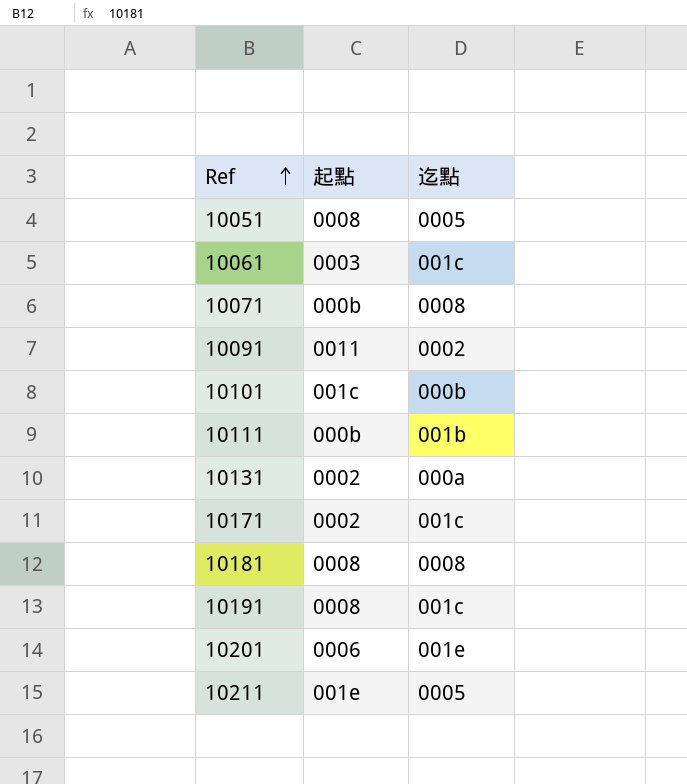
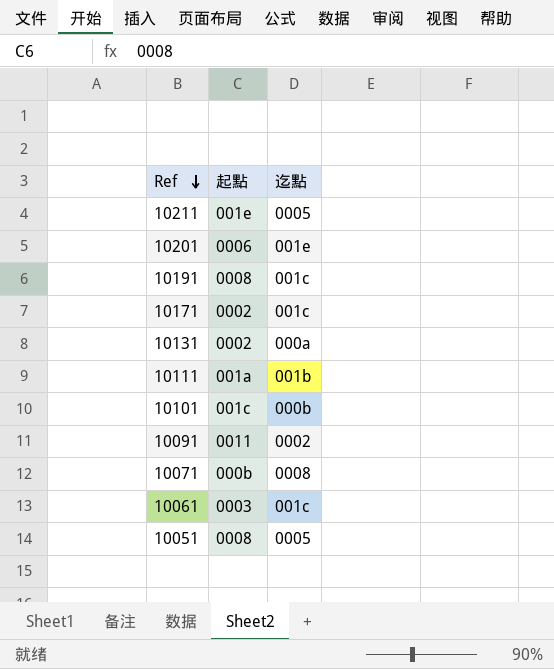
row order: Ref ascending -> Ref descending
row 10181: 0008 | 0008 -> none
10111 | 起點: 000b -> 001a

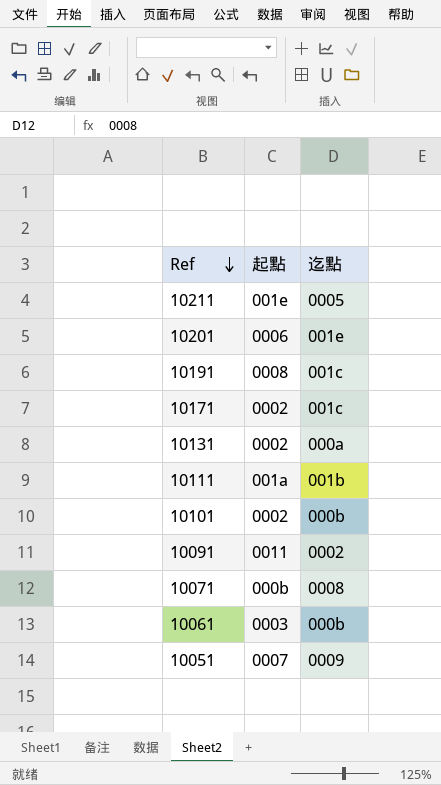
10101 | 起點: 001c -> 0002
10061 | 迄點: 001c -> 000b
10051 | 起點: 0008 -> 0007
10051 | 迄點: 0005 -> 0009

